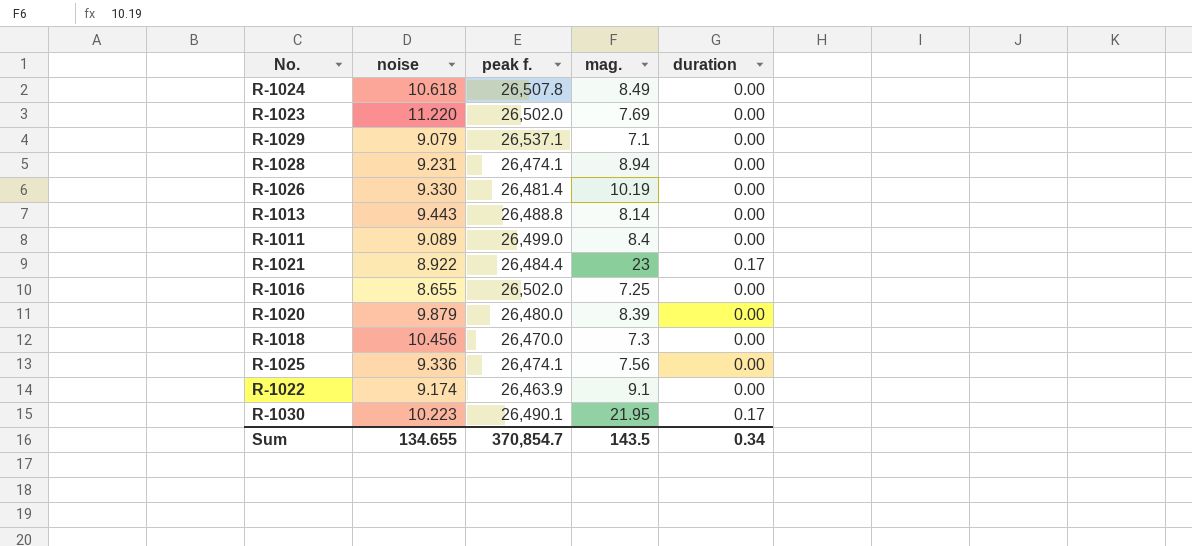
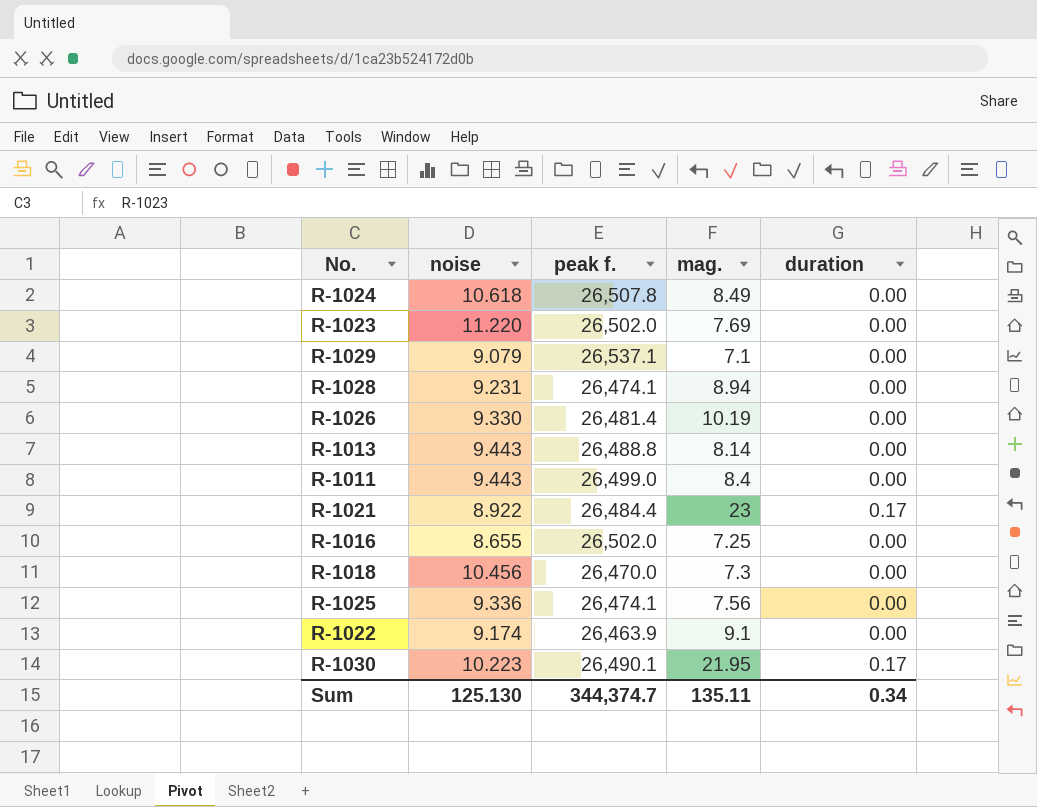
row R-1020: 9.879 | 26,480.0 | 8.39 | 0.00 -> none
R-1011 | noise: 9.089 -> 9.443
Sum | noise: 134.655 -> 125.130
Sum | peak f.: 370,854.7 -> 344,374.7
Sum | mag.: 143.5 -> 135.11

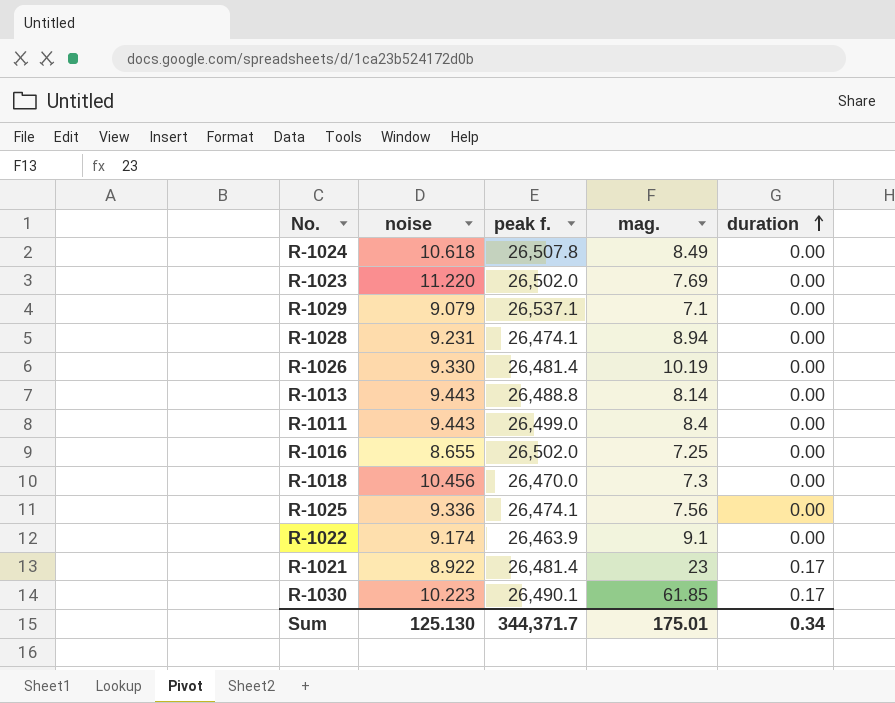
row order: none -> duration ascending
R-1021 | peak f.: 26,484.4 -> 26,481.4
R-1030 | mag.: 21.95 -> 61.85
Sum | peak f.: 344,374.7 -> 344,371.7
Sum | mag.: 135.11 -> 175.01

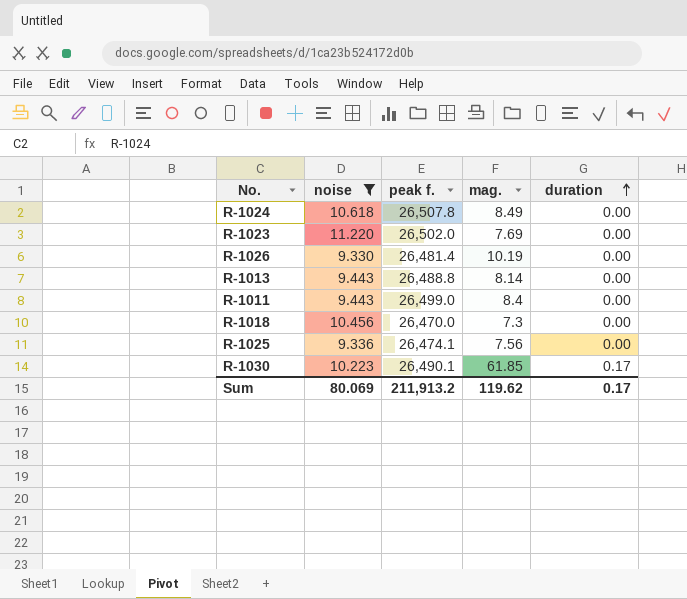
filter: none -> noise >= 9.330
Sum | noise: 125.130 -> 80.069
Sum | peak f.: 344,371.7 -> 211,913.2
Sum | mag.: 175.01 -> 119.62
Sum | duration: 0.34 -> 0.17

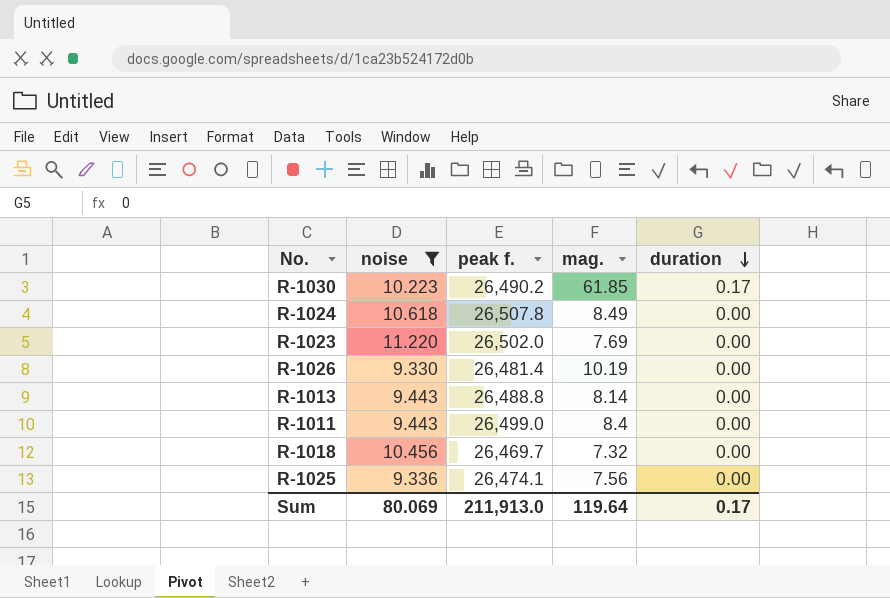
row order: duration ascending -> duration descending
R-1030 | peak f.: 26,490.1 -> 26,490.2
R-1018 | peak f.: 26,470.0 -> 26,469.7
R-1018 | mag.: 7.3 -> 7.32
Sum | peak f.: 211,913.2 -> 211,913.0
Sum | mag.: 119.62 -> 119.64

